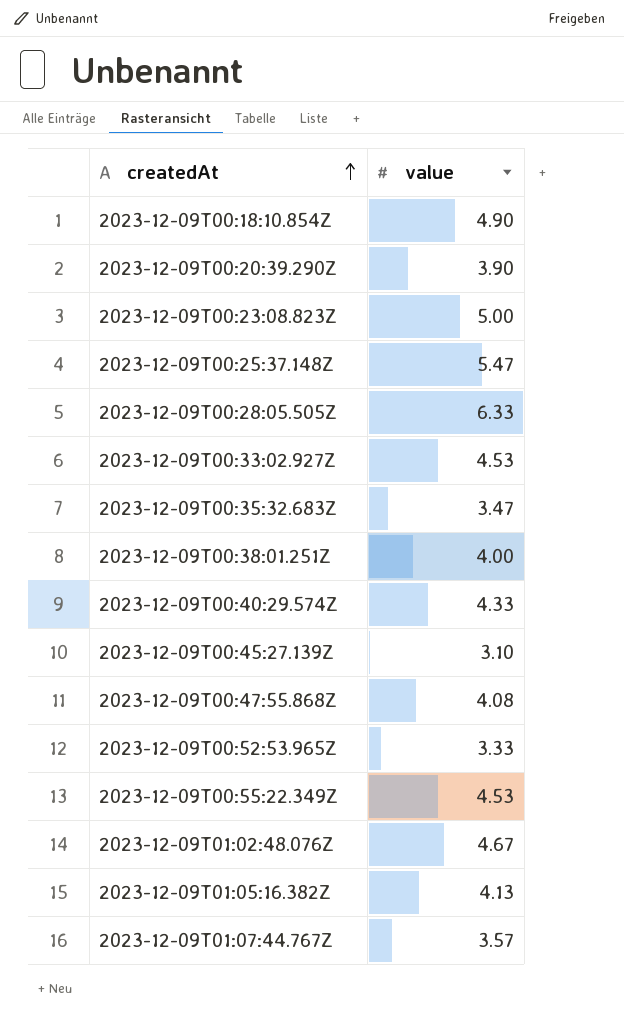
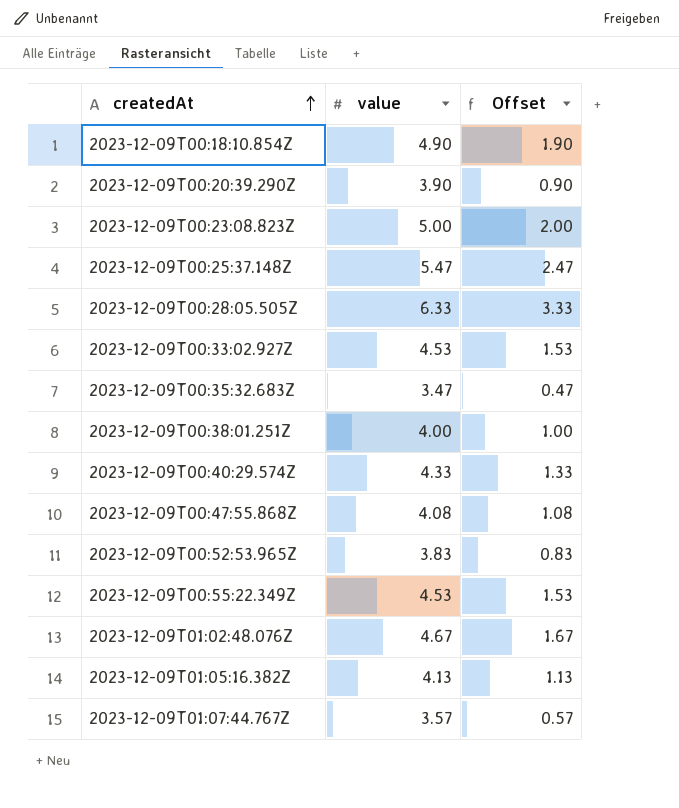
column Offset | formula: none -> [value] - 3
row 2023-12-09T00:45:27.139Z: 3.10 -> none
2023-12-09T00:52:53.965Z | value: 3.33 -> 3.83

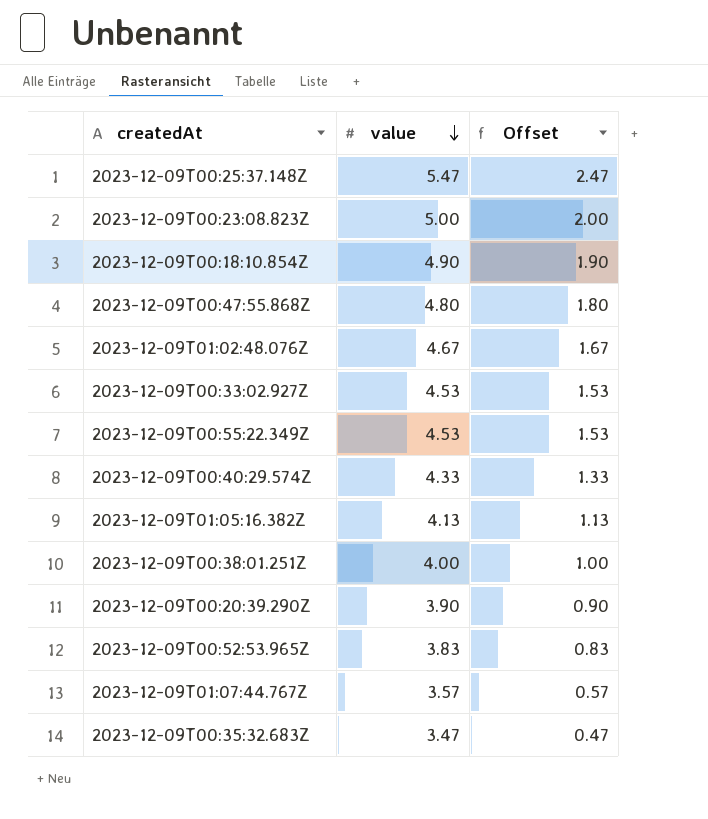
row order: createdAt ascending -> value descending
row 2023-12-09T00:28:05.505Z: 6.33 | 3.33 -> none
2023-12-09T00:47:55.868Z | value: 4.08 -> 4.80
2023-12-09T00:47:55.868Z | Offset: 1.08 -> 1.80

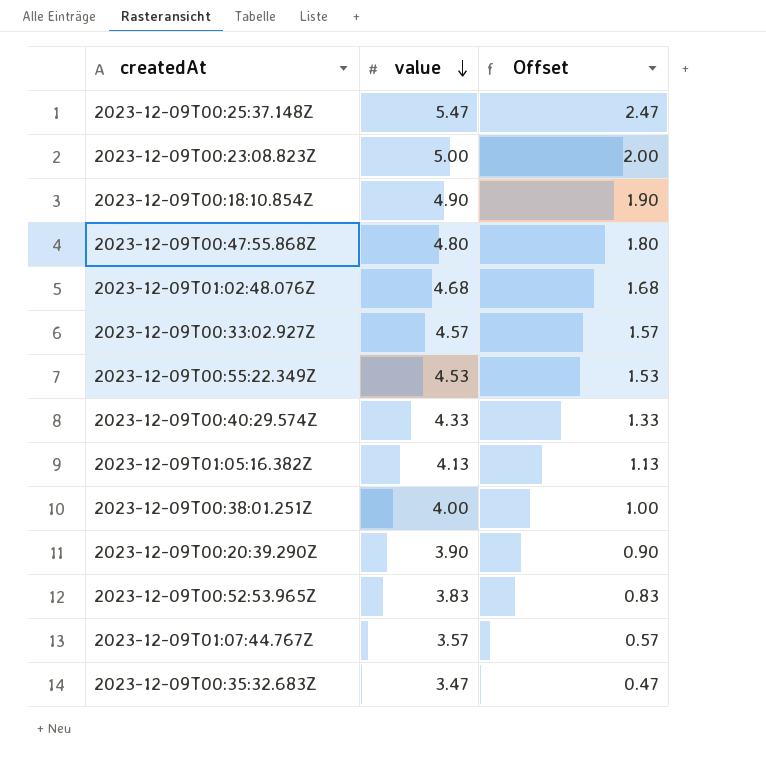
2023-12-09T01:02:48.076Z | value: 4.67 -> 4.68
2023-12-09T01:02:48.076Z | Offset: 1.67 -> 1.68
2023-12-09T00:33:02.927Z | value: 4.53 -> 4.57
2023-12-09T00:33:02.927Z | Offset: 1.53 -> 1.57

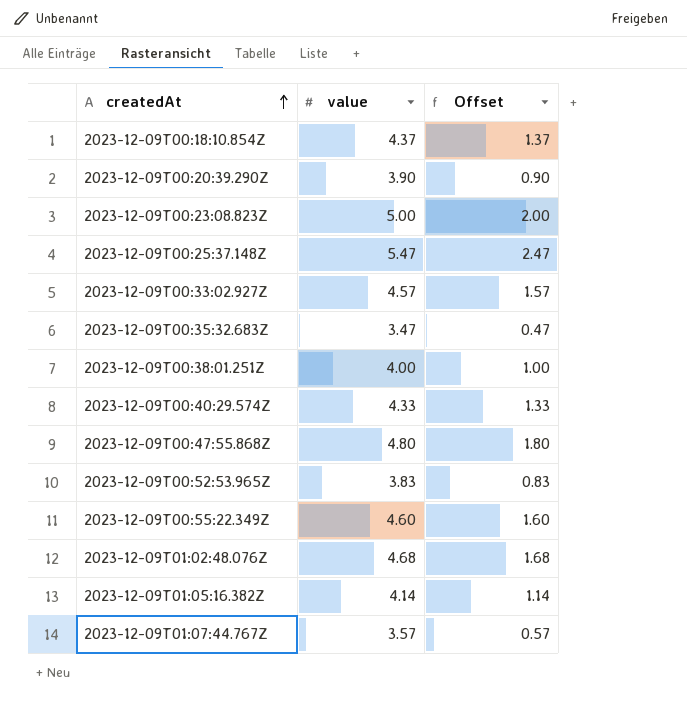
row order: value descending -> createdAt ascending
2023-12-09T00:18:10.854Z | value: 4.90 -> 4.37
2023-12-09T00:18:10.854Z | Offset: 1.90 -> 1.37
2023-12-09T00:55:22.349Z | value: 4.53 -> 4.60
2023-12-09T00:55:22.349Z | Offset: 1.53 -> 1.60
2023-12-09T01:05:16.382Z | value: 4.13 -> 4.14
2023-12-09T01:05:16.382Z | Offset: 1.13 -> 1.14

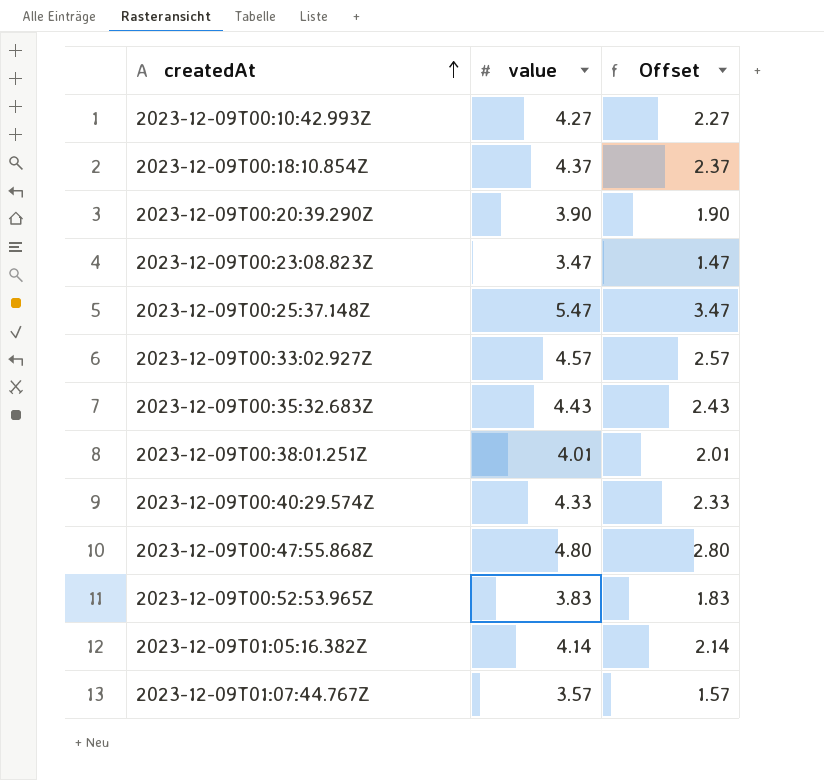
column Offset | formula: [value] - 3 -> [value] - 2
row 2023-12-09T00:55:22.349Z: 4.60 | 1.60 -> none
row 2023-12-09T01:02:48.076Z: 4.68 | 1.68 -> none
row 2023-12-09T00:10:42.993Z: none -> 4.27 | 2.27
2023-12-09T00:23:08.823Z | value: 5.00 -> 3.47
2023-12-09T00:35:32.683Z | value: 3.47 -> 4.43
2023-12-09T00:38:01.251Z | value: 4.00 -> 4.01

